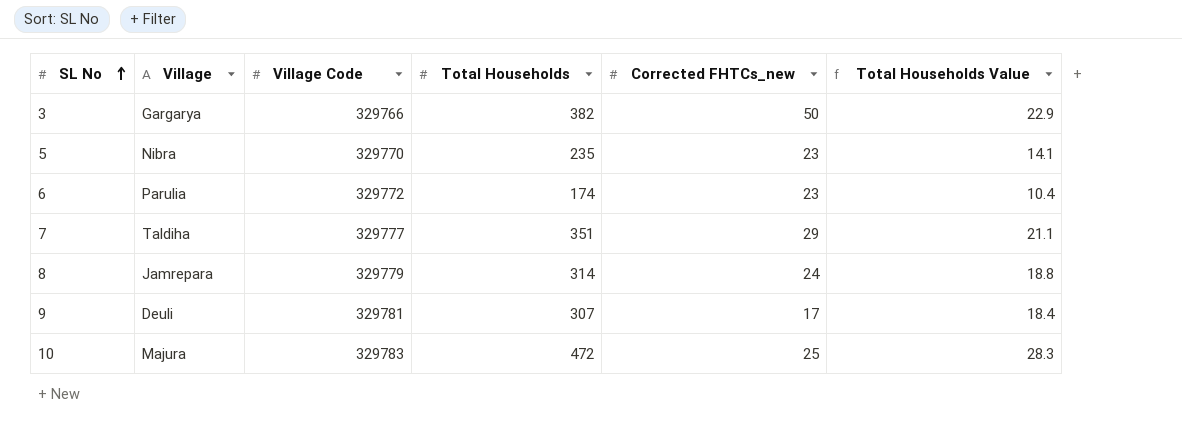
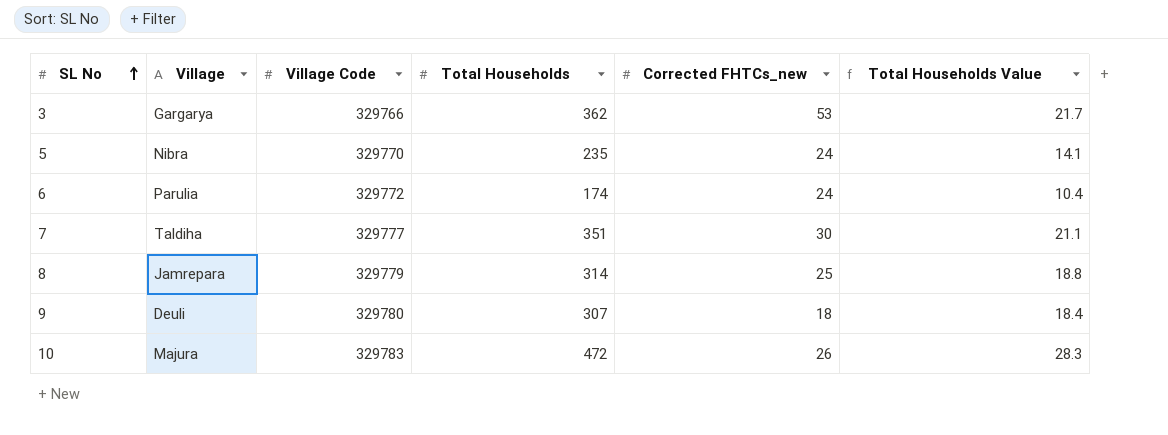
3 | Total Households: 382 -> 362
3 | Corrected FHTCs_new: 50 -> 53
3 | Total Households Value: 22.9 -> 21.7
5 | Corrected FHTCs_new: 23 -> 24
6 | Corrected FHTCs_new: 23 -> 24
7 | Corrected FHTCs_new: 29 -> 30
8 | Corrected FHTCs_new: 24 -> 25
9 | Village Code: 329781 -> 329780
9 | Corrected FHTCs_new: 17 -> 18
10 | Corrected FHTCs_new: 25 -> 26

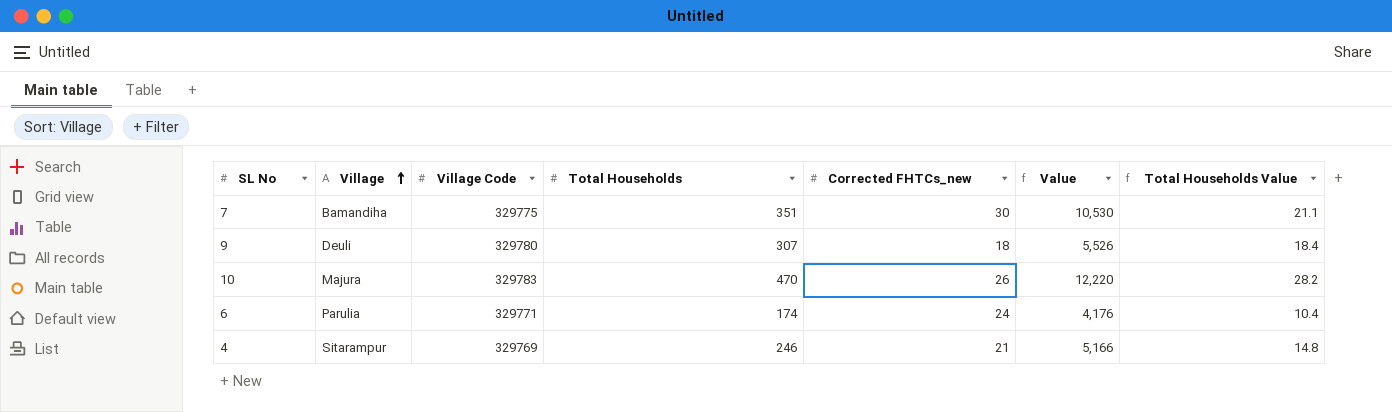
row order: SL No ascending -> Village ascending
column Value | formula: none -> [Total Households] * [Corrected FHTCs_new]
row 3: Gargarya | 329766 | 362 | 53 | 21.7 -> none
row 5: Nibra | 329770 | 235 | 24 | 14.1 -> none
row 8: Jamrepara | 329779 | 314 | 25 | 18.8 -> none
7 | Village: Taldiha -> Bamandiha
7 | Village Code: 329777 -> 329775
10 | Total Households: 472 -> 470
10 | Total Households Value: 28.3 -> 28.2
6 | Village Code: 329772 -> 329771
row 4: none -> Sitarampur | 329769 | 246 | 21 | 5,166 | 14.8

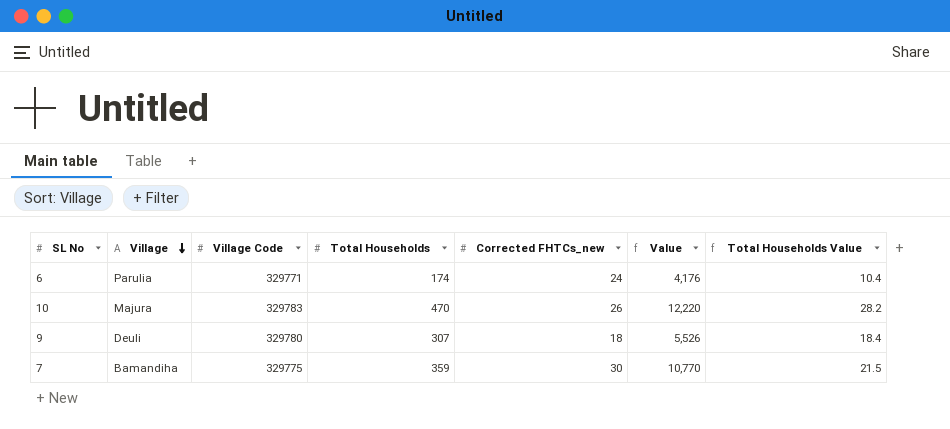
row order: Village ascending -> Village descending
row 4: Sitarampur | 329769 | 246 | 21 | 5,166 | 14.8 -> none
7 | Total Households: 351 -> 359
7 | Value: 10,530 -> 10,770
7 | Total Households Value: 21.1 -> 21.5

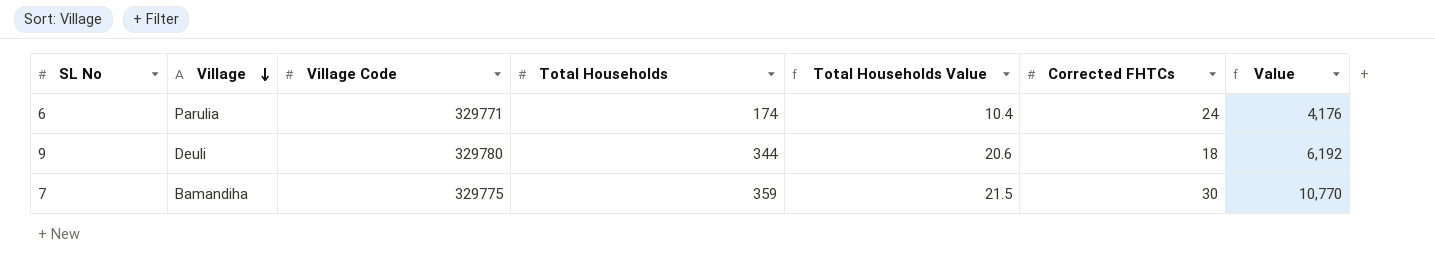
column Total Households Value | position: 7 -> 5
column name: Corrected FHTCs_new -> Corrected FHTCs
row 10: Majura | 329783 | 470 | 26 | 12,220 | 28.2 -> none
9 | Total Households: 307 -> 344
9 | Total Households Value: 18.4 -> 20.6
9 | Value: 5,526 -> 6,192

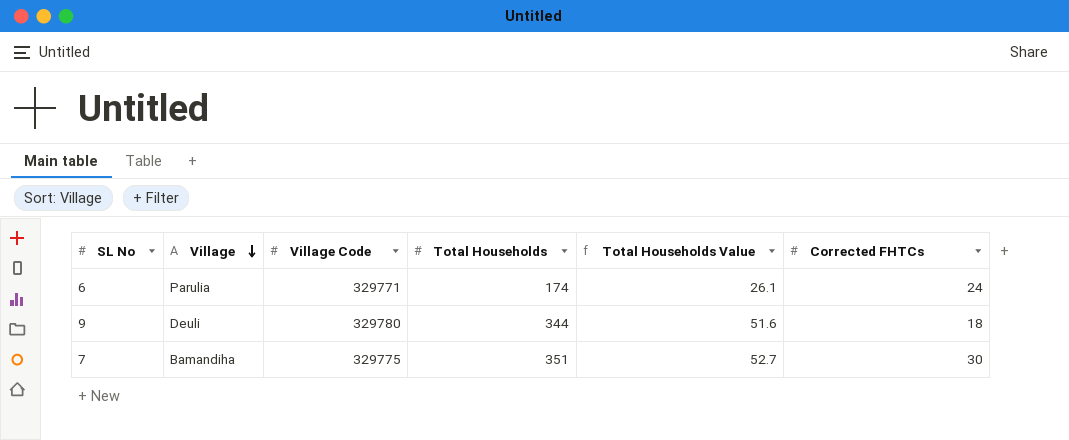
column Value | formula: [Total Households] * [Corrected FHTCs] -> none
column Total Households Value | formula: [Total Households] * 0.06 -> [Total Households] * 0.15
7 | Total Households: 359 -> 351

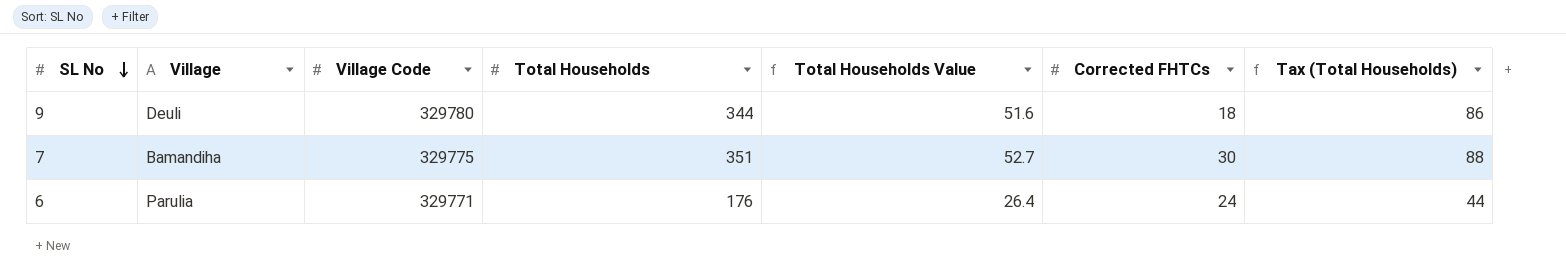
row order: Village descending -> SL No descending
column Tax (Total Households) | formula: none -> [Total Households] * 0.25
6 | Total Households: 174 -> 176
6 | Total Households Value: 26.1 -> 26.4

